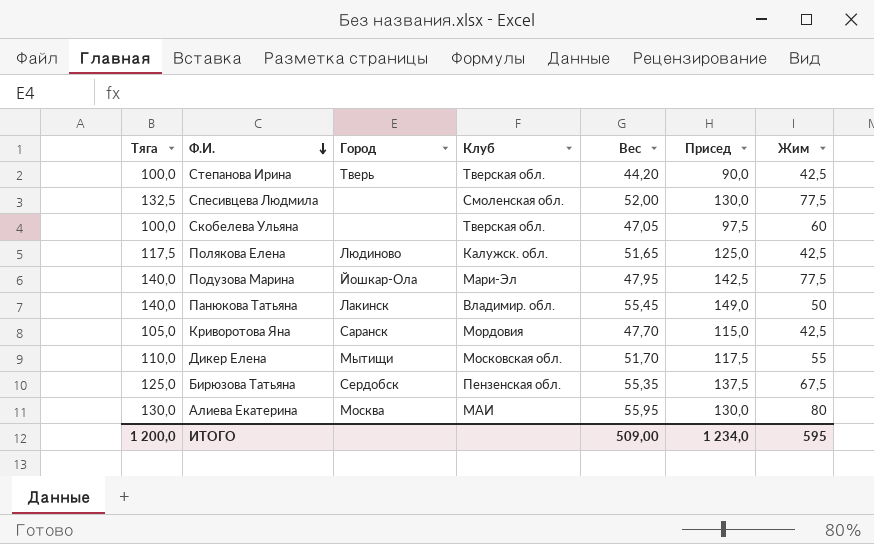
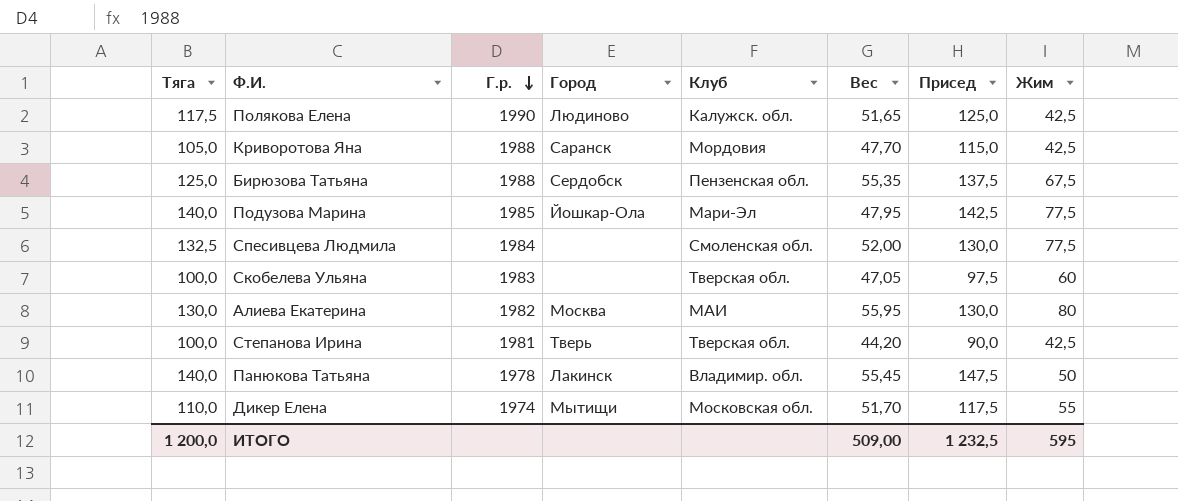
row order: Ф.И. descending -> Г.р. descending
column Г.р. | position: none -> 3
Панюкова Татьяна | Присед: 149,0 -> 147,5
ИТОГО | Присед: 1 234,0 -> 1 232,5

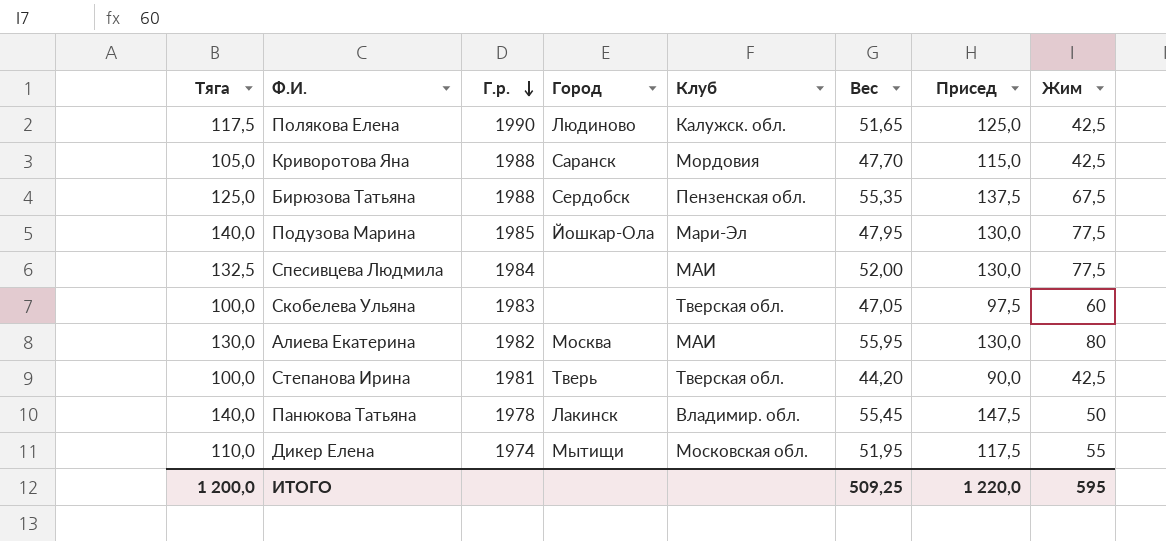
Подузова Марина | Присед: 142,5 -> 130,0
Спесивцева Людмила | Клуб: Смоленская обл. -> МАИ
Дикер Елена | Вес: 51,70 -> 51,95
ИТОГО | Вес: 509,00 -> 509,25
ИТОГО | Присед: 1 232,5 -> 1 220,0

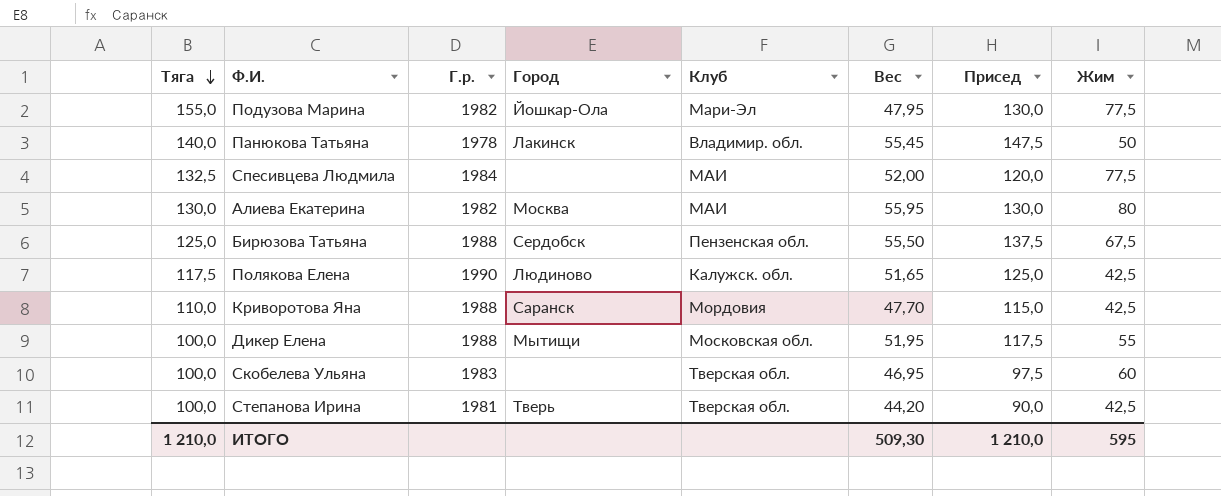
row order: Г.р. descending -> Тяга descending
Подузова Марина | Тяга: 140,0 -> 155,0
Подузова Марина | Г.р.: 1985 -> 1982
Спесивцева Людмила | Присед: 130,0 -> 120,0
Бирюзова Татьяна | Вес: 55,35 -> 55,50
Криворотова Яна | Тяга: 105,0 -> 110,0
Дикер Елена | Тяга: 110,0 -> 100,0
Дикер Елена | Г.р.: 1974 -> 1988
Скобелева Ульяна | Вес: 47,05 -> 46,95
ИТОГО | Тяга: 1 200,0 -> 1 210,0
ИТОГО | Вес: 509,25 -> 509,30
ИТОГО | Присед: 1 220,0 -> 1 210,0

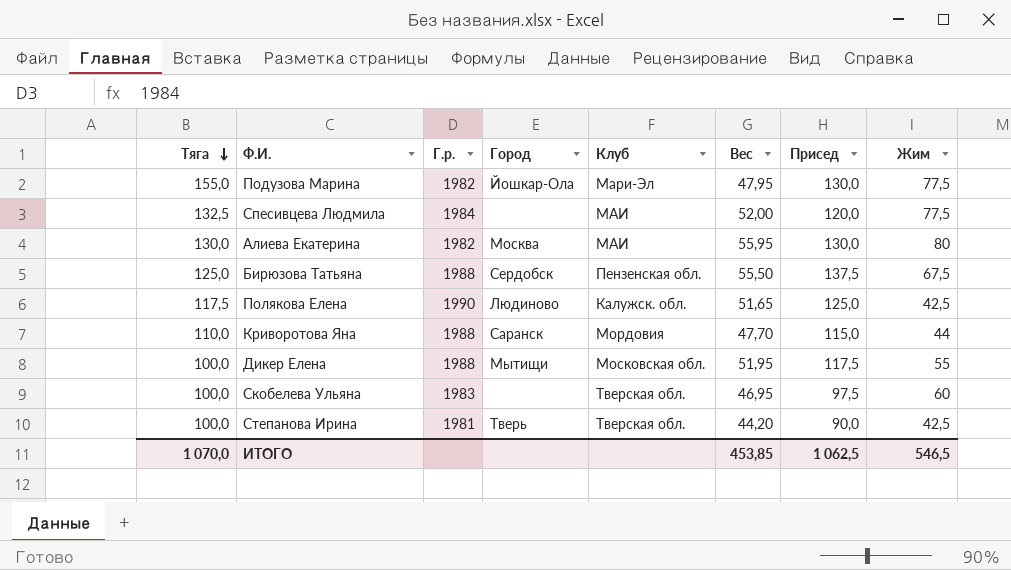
row Панюкова Татьяна: 140,0 | 1978 | Лакинск | Владимир. обл. | 55,45 | 147,5 | 50 -> none
Криворотова Яна | Жим: 42,5 -> 44
ИТОГО | Тяга: 1 210,0 -> 1 070,0
ИТОГО | Вес: 509,30 -> 453,85
ИТОГО | Присед: 1 210,0 -> 1 062,5
ИТОГО | Жим: 595 -> 546,5

